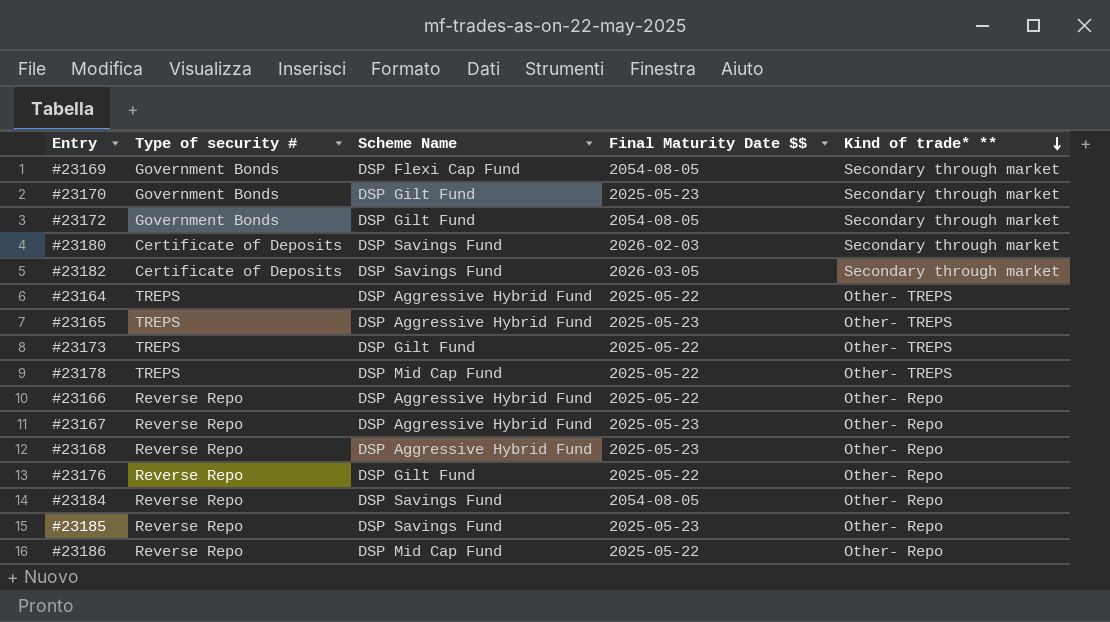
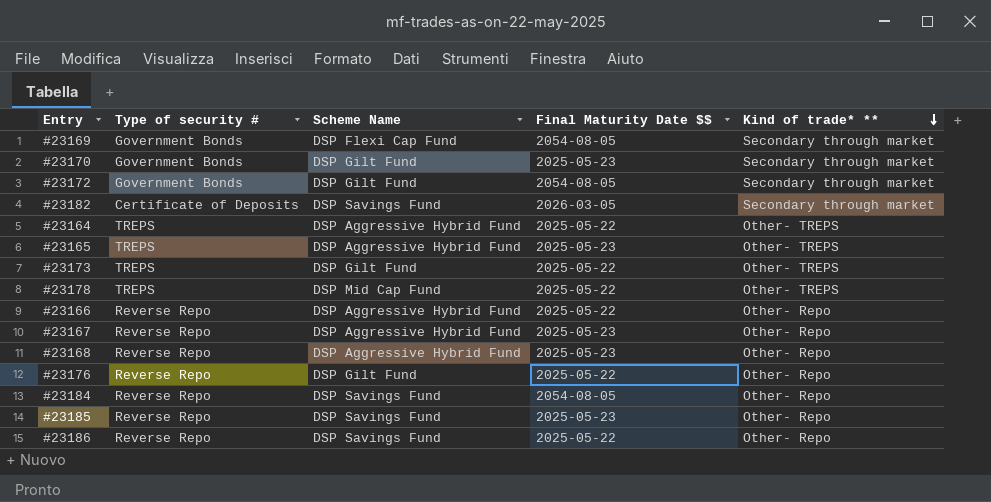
row #23180: Certificate of Deposits | DSP Savings Fund | 2026-02-03 | Secondary through market -> none
#23186 | Scheme Name: DSP Mid Cap Fund -> DSP Savings Fund

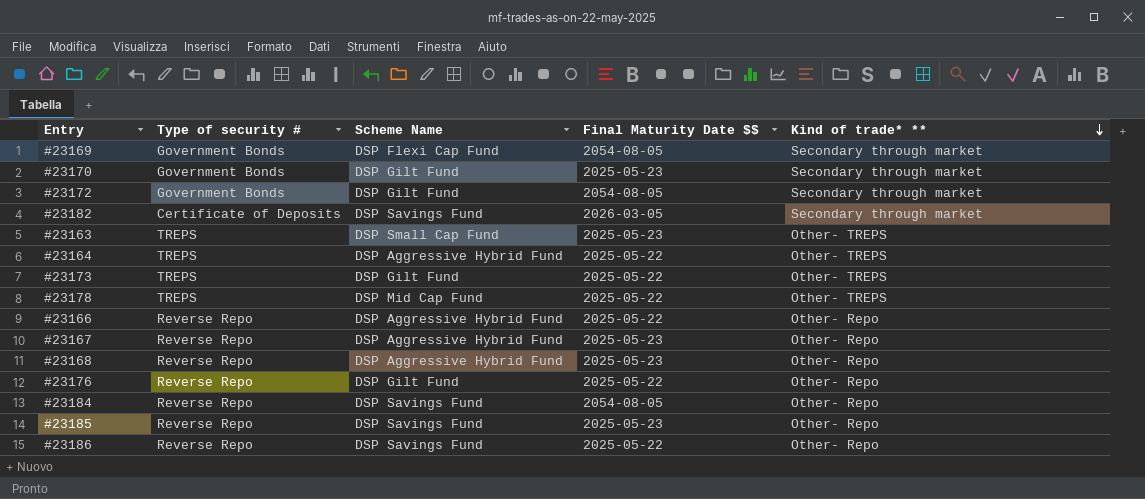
row #23165: TREPS | DSP Aggressive Hybrid Fund | 2025-05-23 | Other- TREPS -> none
row #23163: none -> TREPS | DSP Small Cap Fund | 2025-05-23 | Other- TREPS

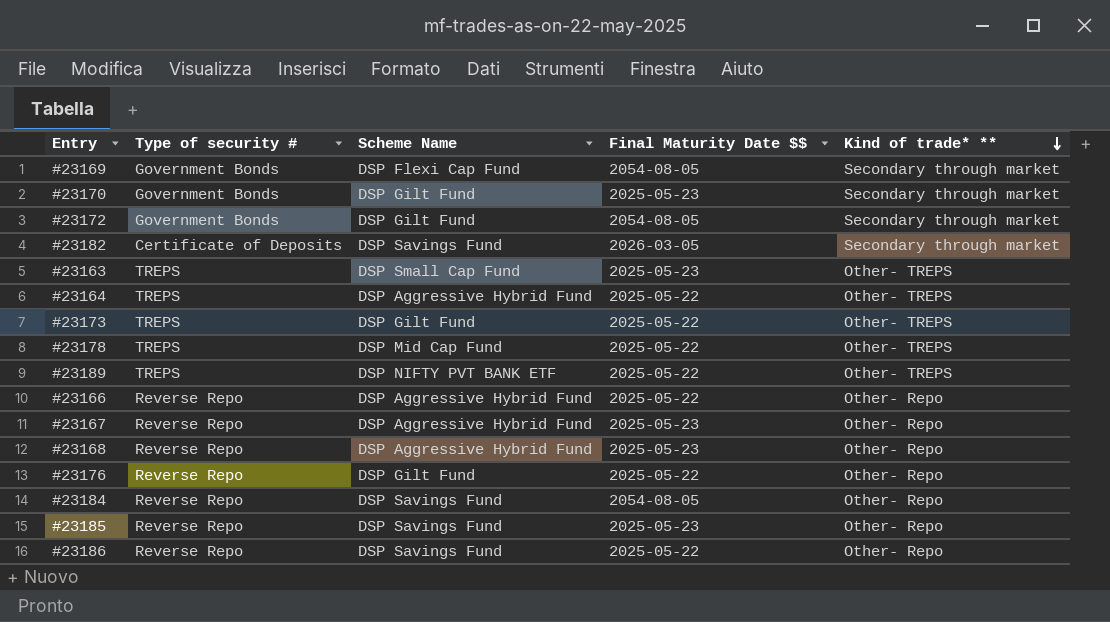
row #23189: none -> TREPS | DSP NIFTY PVT BANK ETF | 2025-05-22 | Other- TREPS

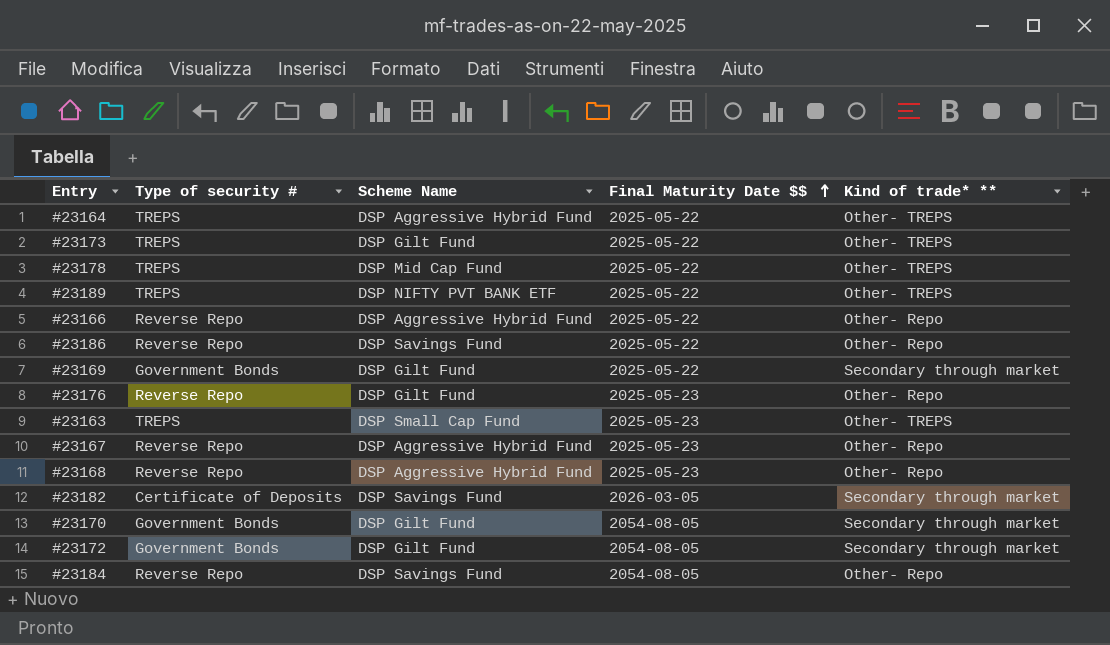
row order: Kind of trade* ** descending -> Final Maturity Date $$ ascending
row #23185: Reverse Repo | DSP Savings Fund | 2025-05-23 | Other- Repo -> none
#23169 | Scheme Name: DSP Flexi Cap Fund -> DSP Gilt Fund
#23169 | Final Maturity Date $$: 2054-08-05 -> 2025-05-22
#23176 | Final Maturity Date $$: 2025-05-22 -> 2025-05-23
#23170 | Final Maturity Date $$: 2025-05-23 -> 2054-08-05

